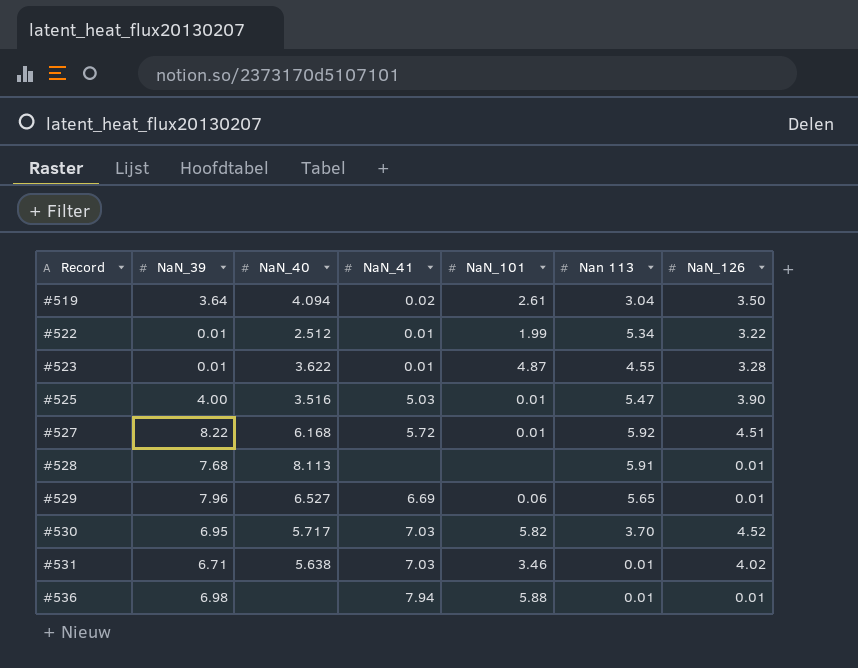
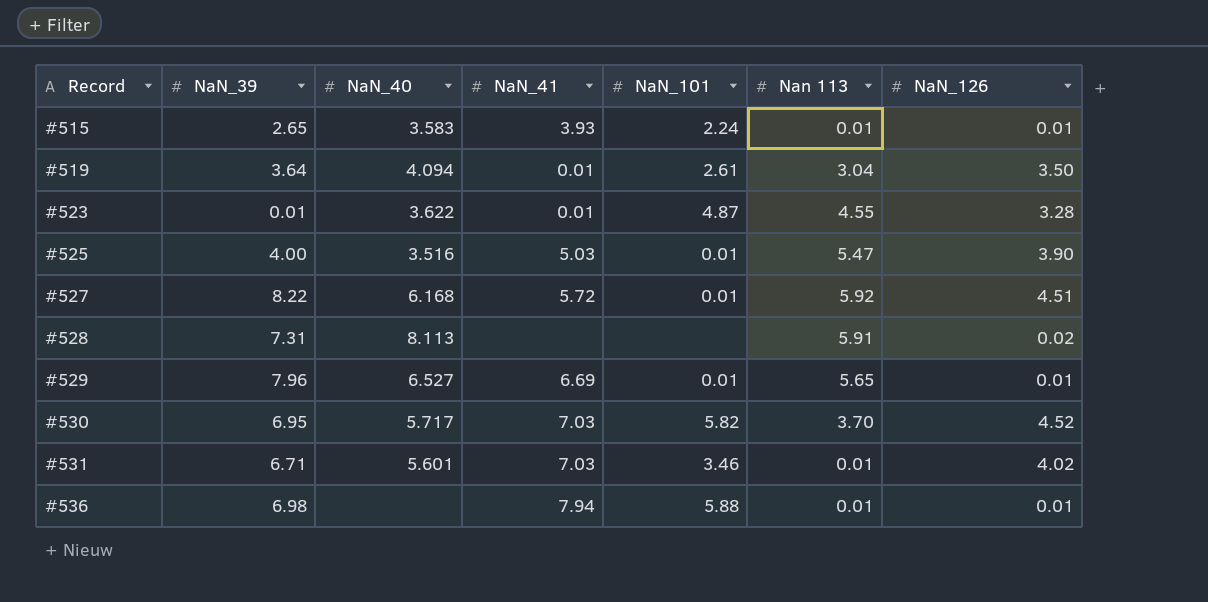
row #522: 0.01 | 2.512 | 0.01 | 1.99 | 5.34 | 3.22 -> none
row #515: none -> 2.65 | 3.583 | 3.93 | 2.24 | 0.01 | 0.01
#519 | NaN_41: 0.02 -> 0.01
#528 | NaN_39: 7.68 -> 7.31
#528 | NaN_126: 0.01 -> 0.02
#529 | NaN_101: 0.06 -> 0.01
#531 | NaN_40: 5.638 -> 5.601

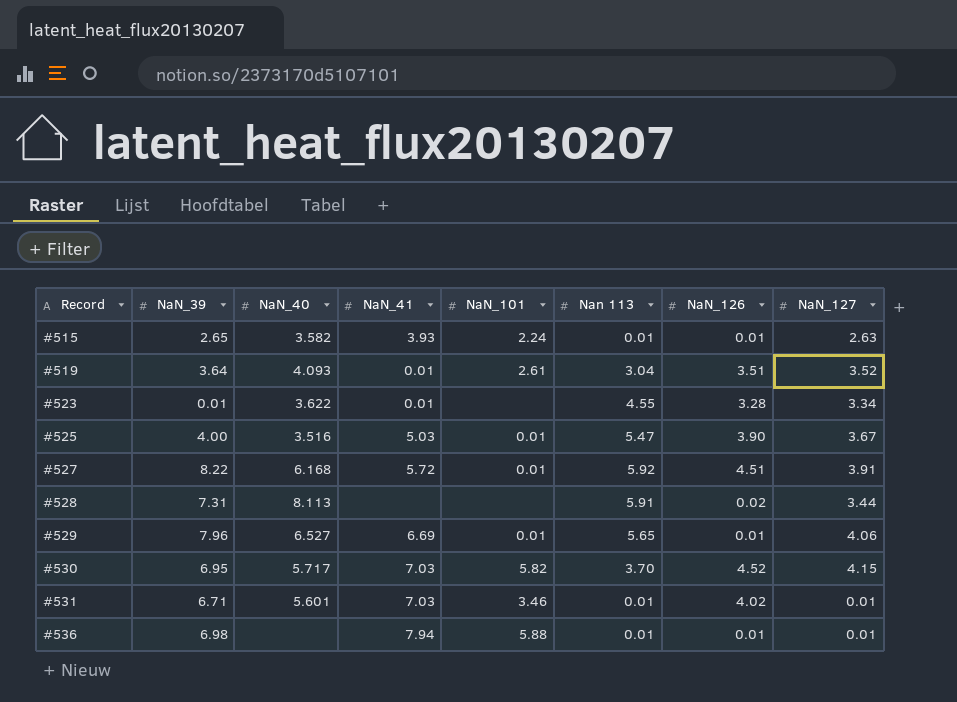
column NaN_127 | position: none -> 8
#515 | NaN_40: 3.583 -> 3.582
#519 | NaN_40: 4.094 -> 4.093
#519 | NaN_126: 3.50 -> 3.51
#523 | NaN_101: 4.87 -> none

